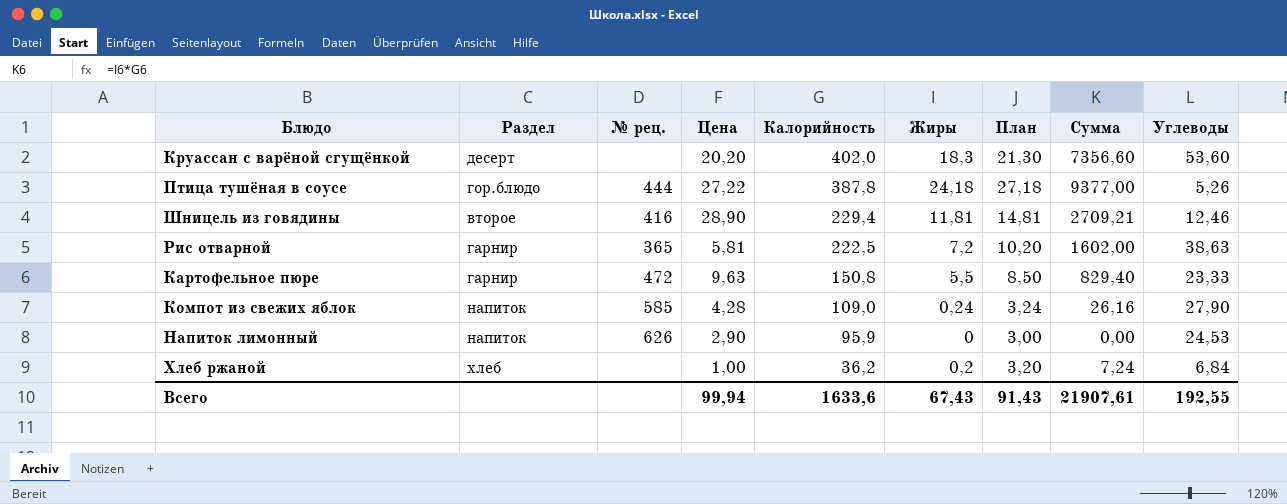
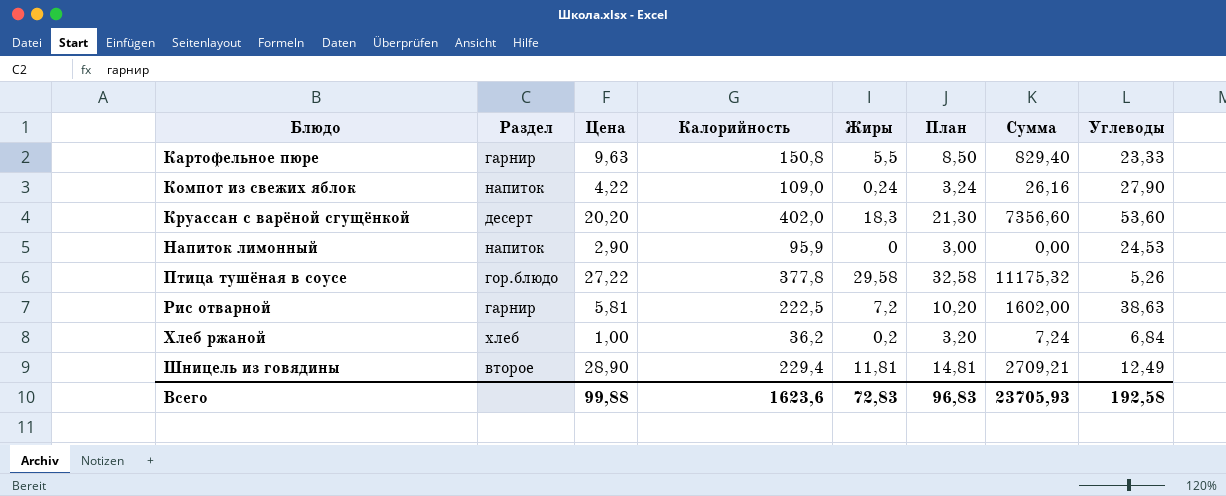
row order: Калорийность descending -> Блюдо ascending
column № рец. | position: 3 -> none
Компот из свежих яблок | Цена: 4,28 -> 4,22
Птица тушёная в соусе | Калорийность: 387,8 -> 377,8
Птица тушёная в соусе | Жиры: 24,18 -> 29,58
Птица тушёная в соусе | План: 27,18 -> 32,58
Птица тушёная в соусе | Сумма: 9377,00 -> 11175,32
Шницель из говядины | Углеводы: 12,46 -> 12,49
Всего | Цена: 99,94 -> 99,88
Всего | Калорийность: 1633,6 -> 1623,6
Всего | Жиры: 67,43 -> 72,83
Всего | План: 91,43 -> 96,83
Всего | Сумма: 21907,61 -> 23705,93
Всего | Углеводы: 192,55 -> 192,58

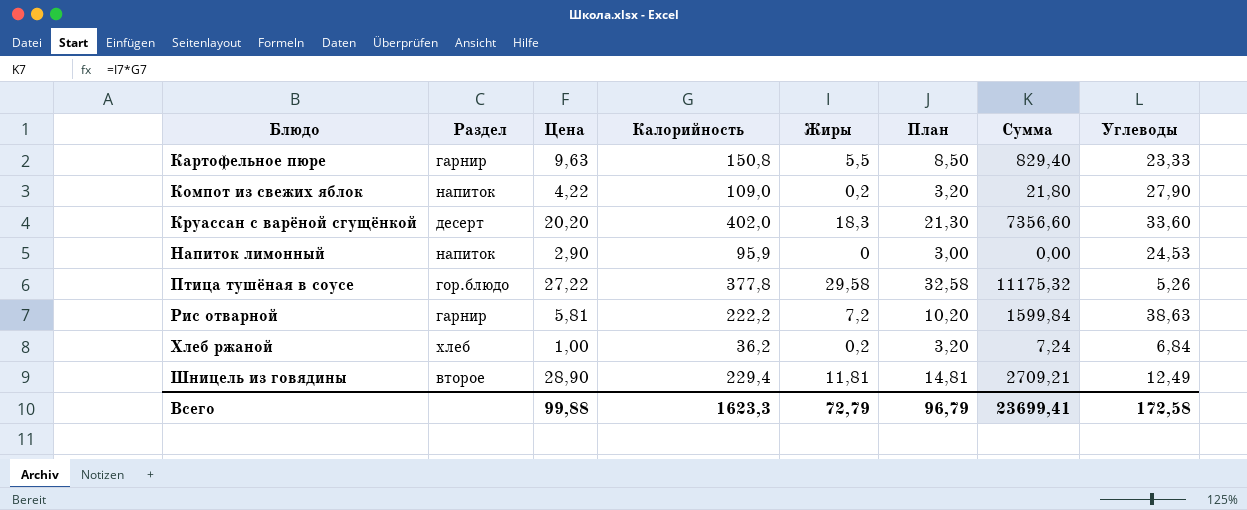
Компот из свежих яблок | Жиры: 0,24 -> 0,2
Компот из свежих яблок | План: 3,24 -> 3,20
Компот из свежих яблок | Сумма: 26,16 -> 21,80
Круассан с варёной сгущёнкой | Углеводы: 53,60 -> 33,60
Рис отварной | Калорийность: 222,5 -> 222,2
Рис отварной | Сумма: 1602,00 -> 1599,84
Всего | Калорийность: 1623,6 -> 1623,3
Всего | Жиры: 72,83 -> 72,79
Всего | План: 96,83 -> 96,79
Всего | Сумма: 23705,93 -> 23699,41
Всего | Углеводы: 192,58 -> 172,58

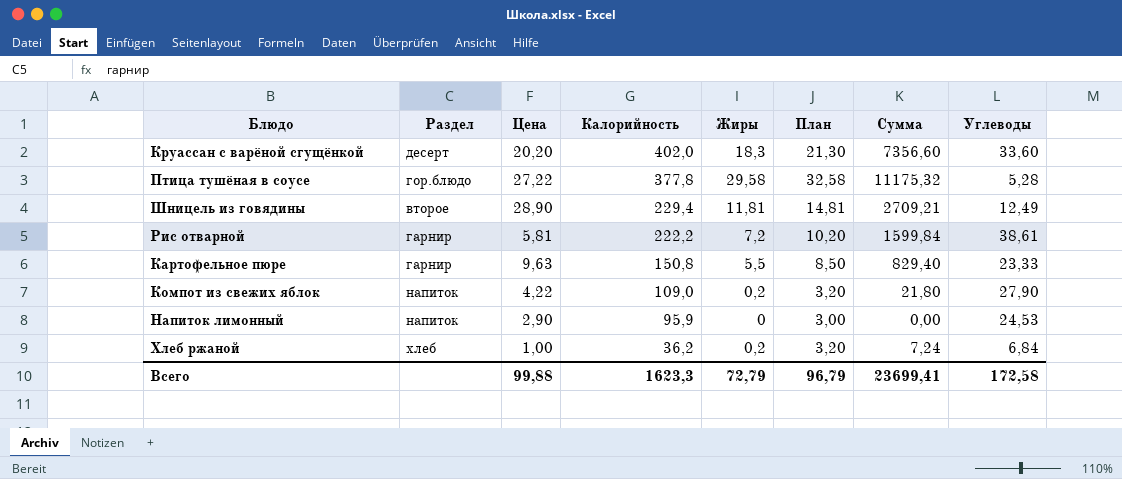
row order: Блюдо ascending -> Калорийность descending
Птица тушёная в соусе | Углеводы: 5,26 -> 5,28
Рис отварной | Углеводы: 38,63 -> 38,61

